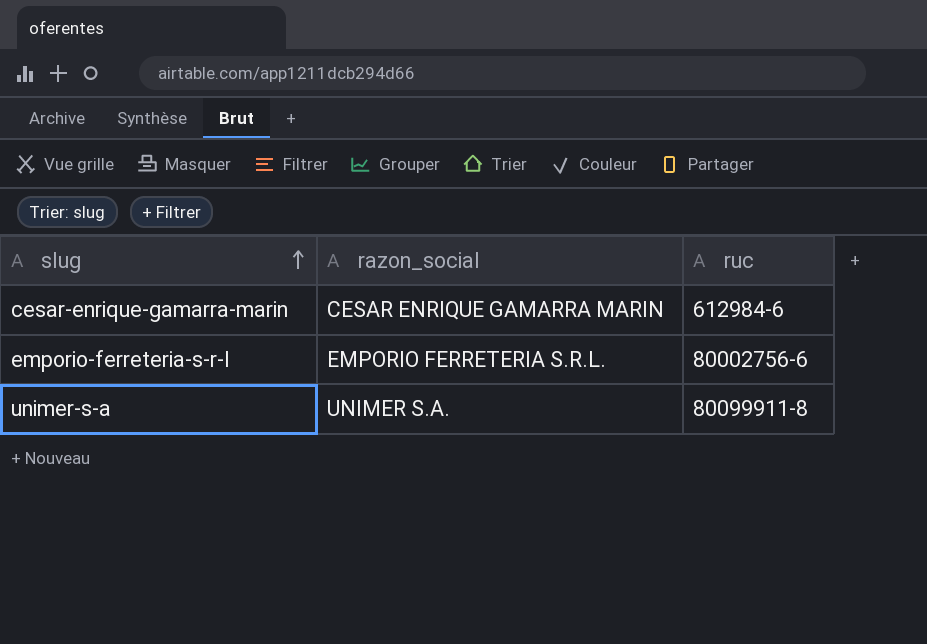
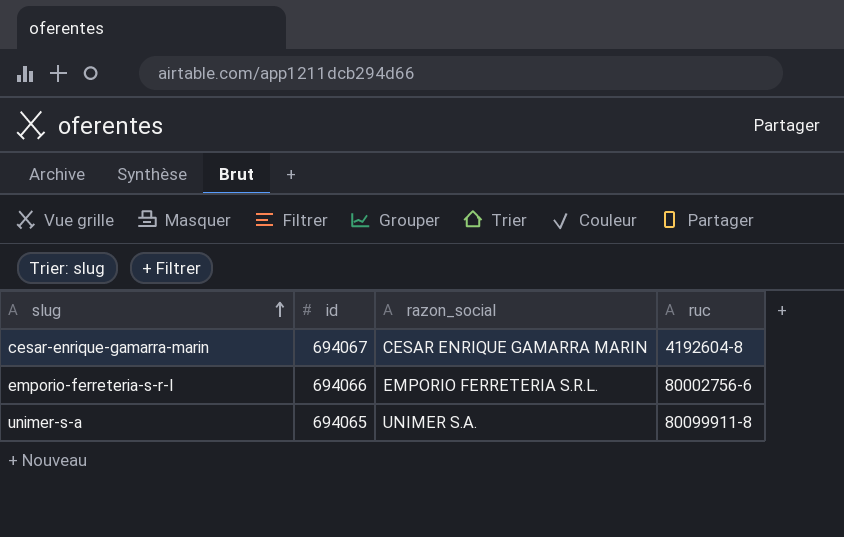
column id | position: none -> 2
cesar-enrique-gamarra-marin | ruc: 612984-6 -> 4192604-8

